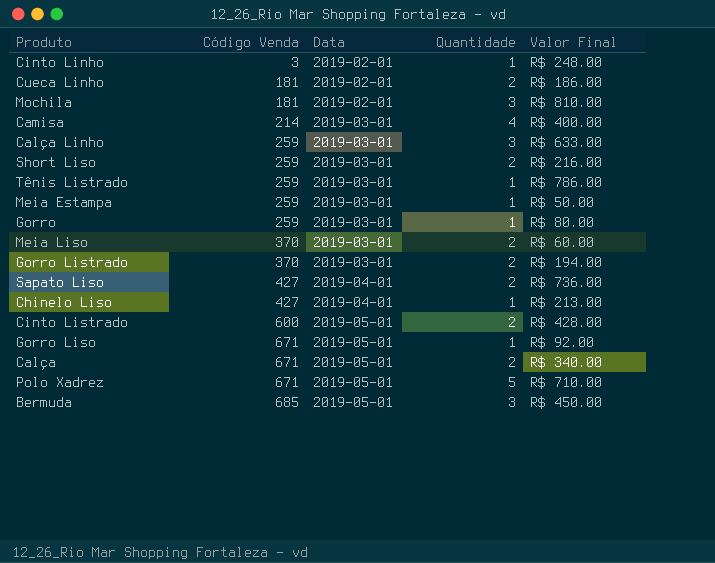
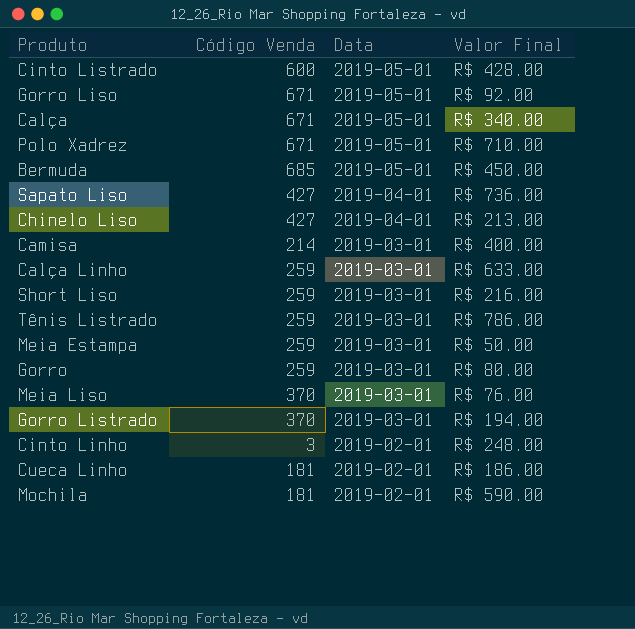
row order: Código Venda ascending -> Data descending
column Quantidade | position: 4 -> none
Meia Liso | Valor Final: R$ 60.00 -> R$ 76.00
Mochila | Valor Final: R$ 810.00 -> R$ 590.00

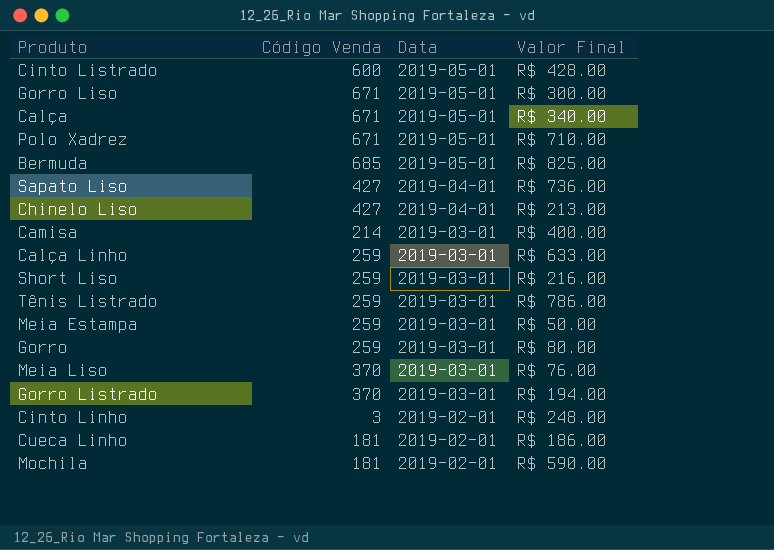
Gorro Liso | Valor Final: R$ 92.00 -> R$ 300.00
Bermuda | Valor Final: R$ 450.00 -> R$ 825.00

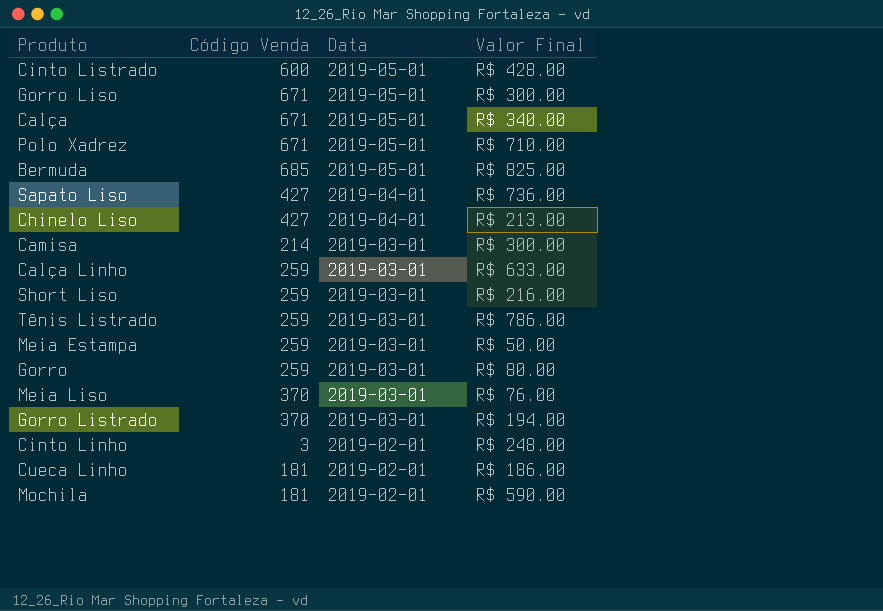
Camisa | Valor Final: R$ 400.00 -> R$ 300.00

